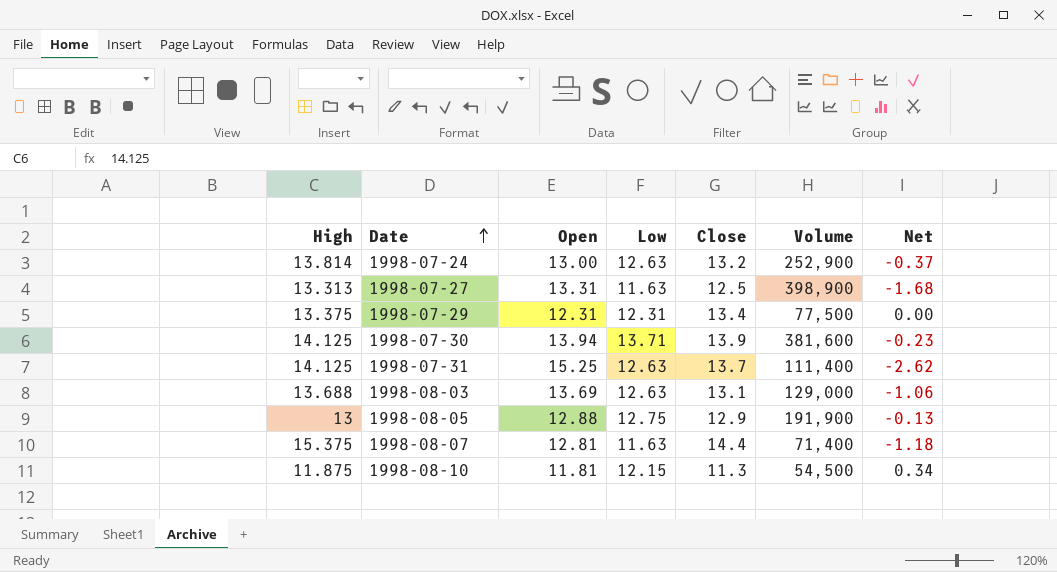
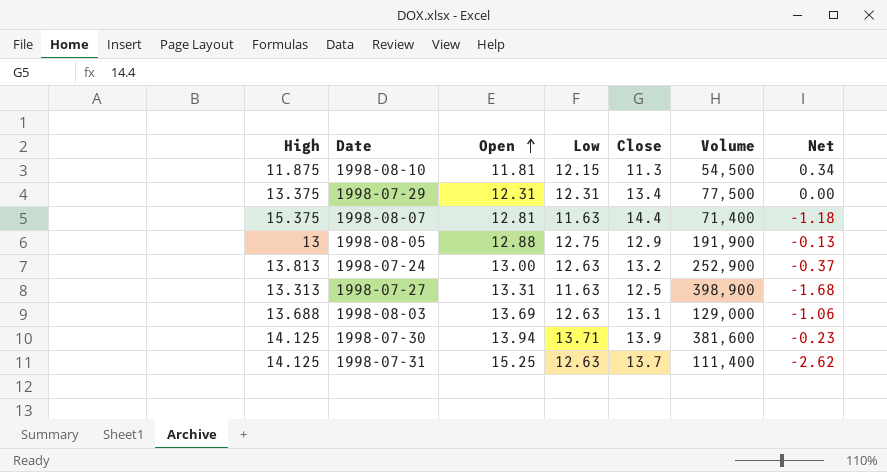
row order: Date ascending -> Open ascending
1998-07-24 | High: 13.814 -> 13.813

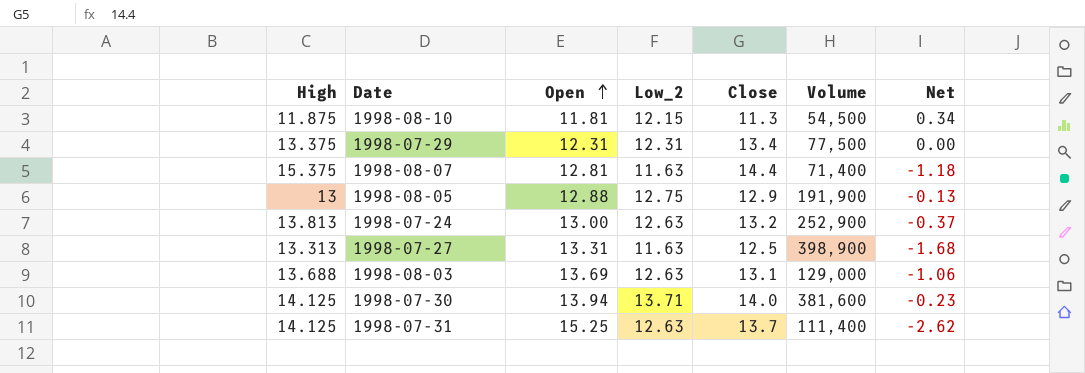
column name: Low -> Low_2
1998-07-30 | Close: 13.9 -> 14.0

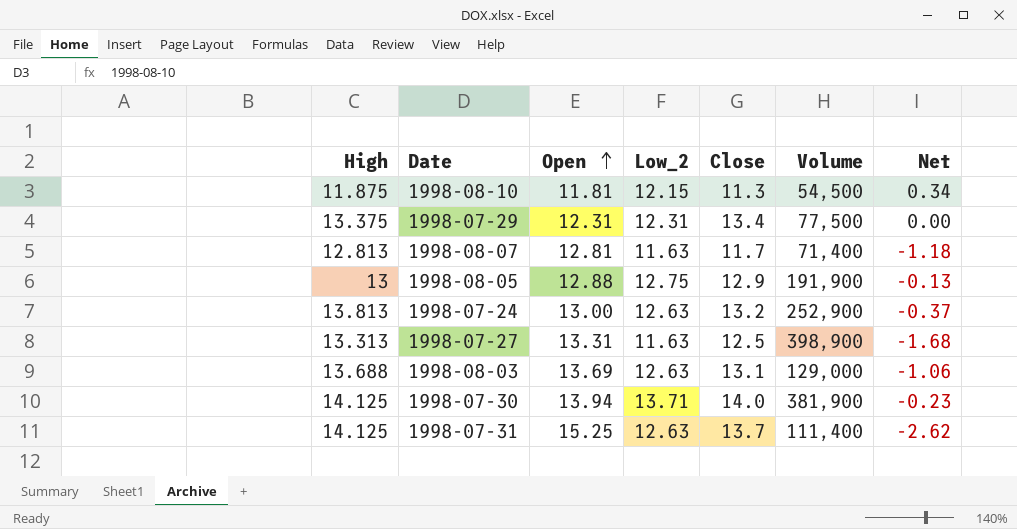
1998-08-07 | High: 15.375 -> 12.813
1998-08-07 | Close: 14.4 -> 11.7
1998-07-30 | Volume: 381,600 -> 381,900

